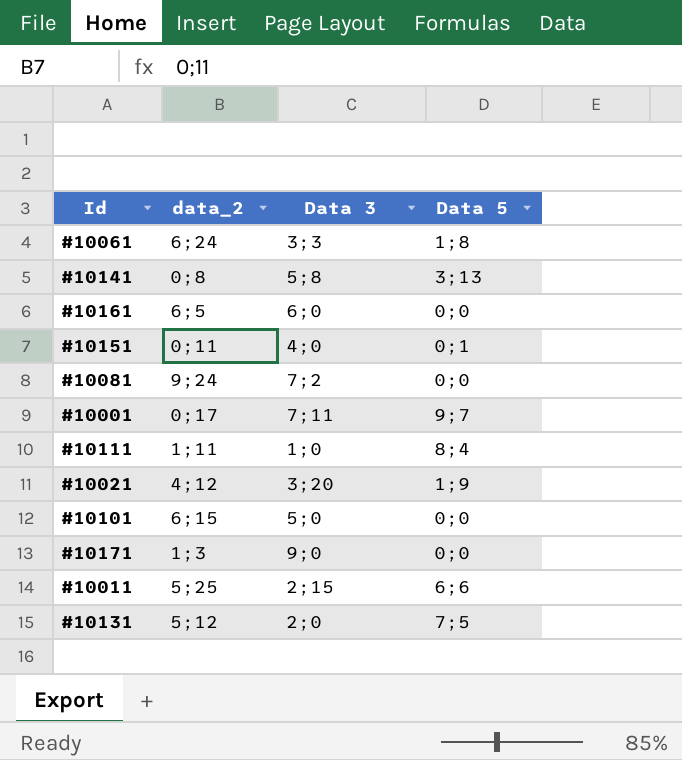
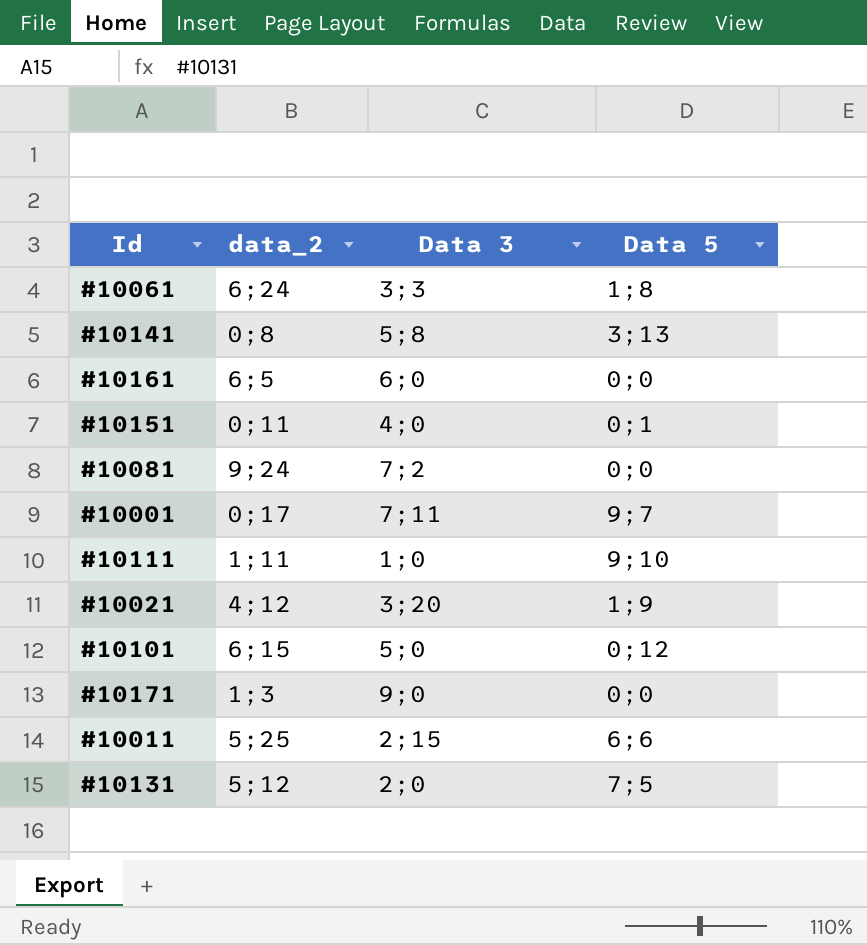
#10111 | Data 5: 8;4 -> 9;10
#10101 | Data 5: 0;0 -> 0;12

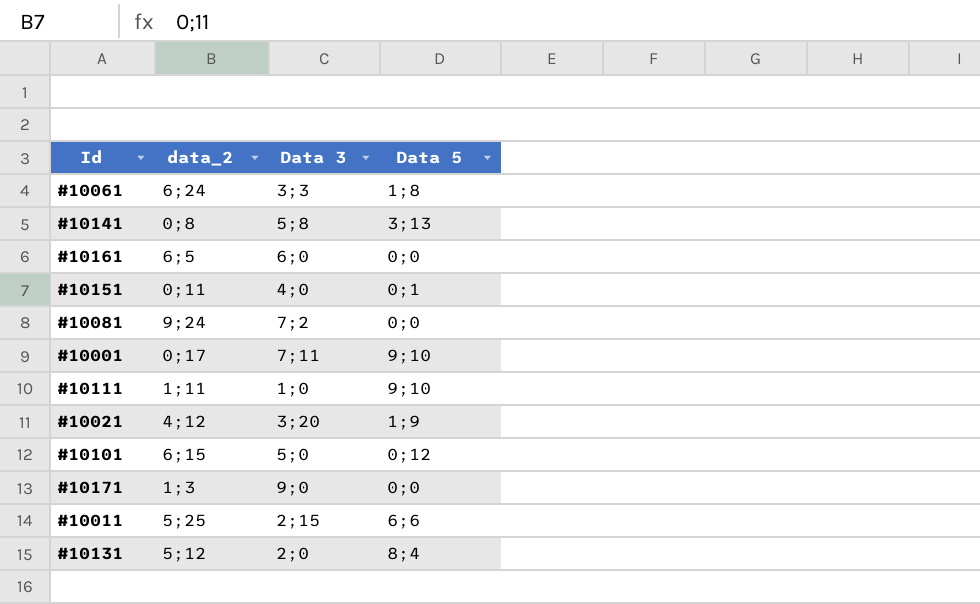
#10001 | Data 5: 9;7 -> 9;10
#10131 | Data 5: 7;5 -> 8;4

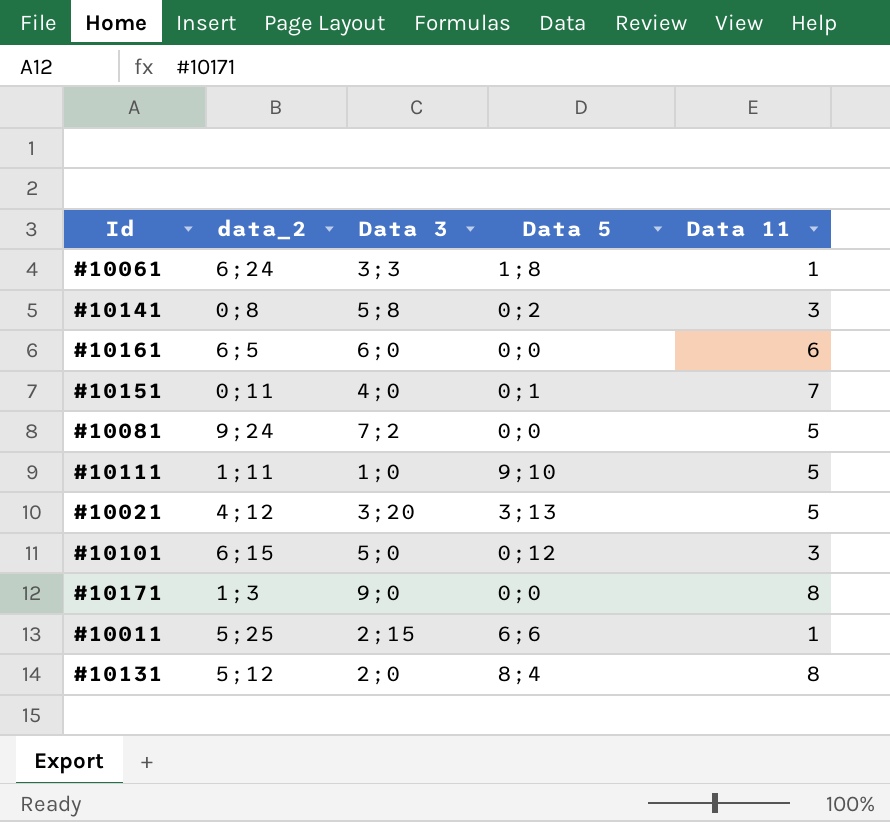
column Data 11 | position: none -> 5
row #10001: 0;17 | 7;11 | 9;10 -> none
#10141 | Data 5: 3;13 -> 0;2
#10021 | Data 5: 1;9 -> 3;13

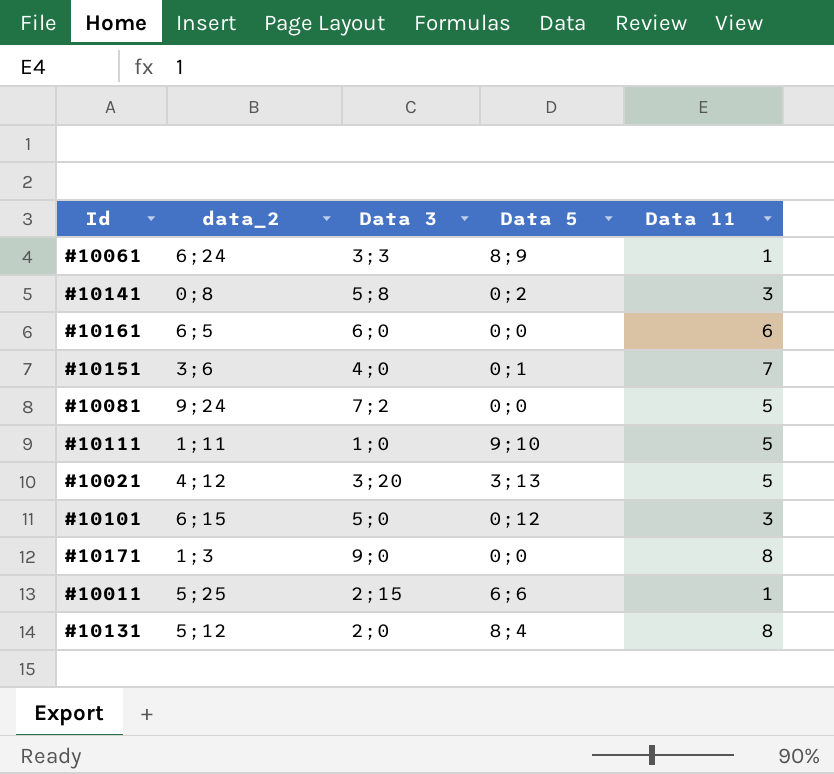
#10061 | Data 5: 1;8 -> 8;9
#10151 | data_2: 0;11 -> 3;6

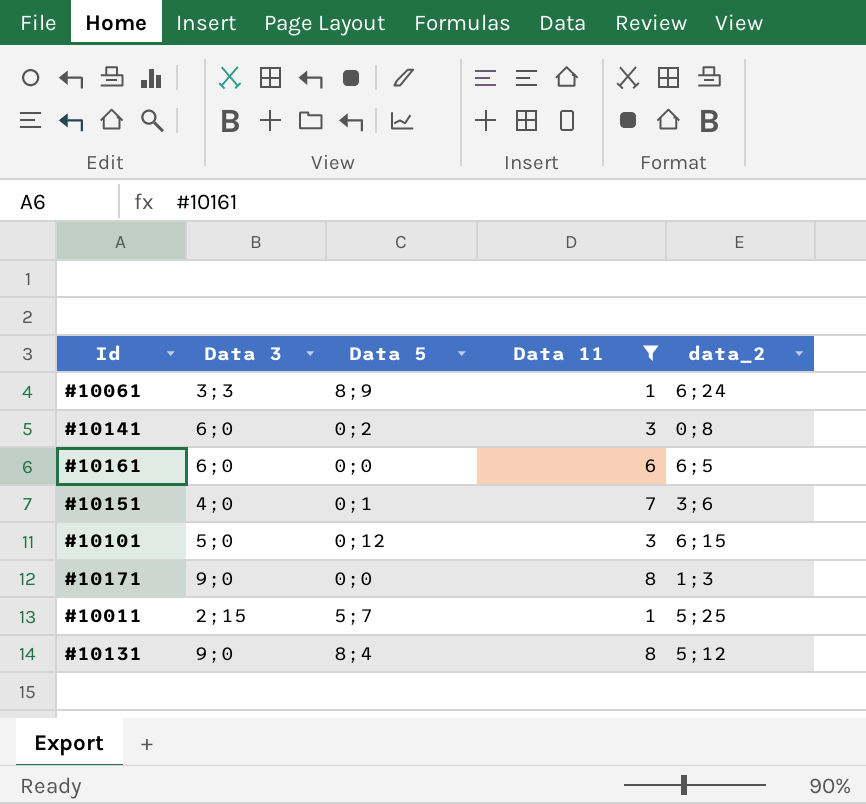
filter: none -> Data 11 != 5
column data_2 | position: 2 -> 5
#10141 | Data 3: 5;8 -> 6;0
#10011 | Data 5: 6;6 -> 5;7
#10131 | Data 3: 2;0 -> 9;0

